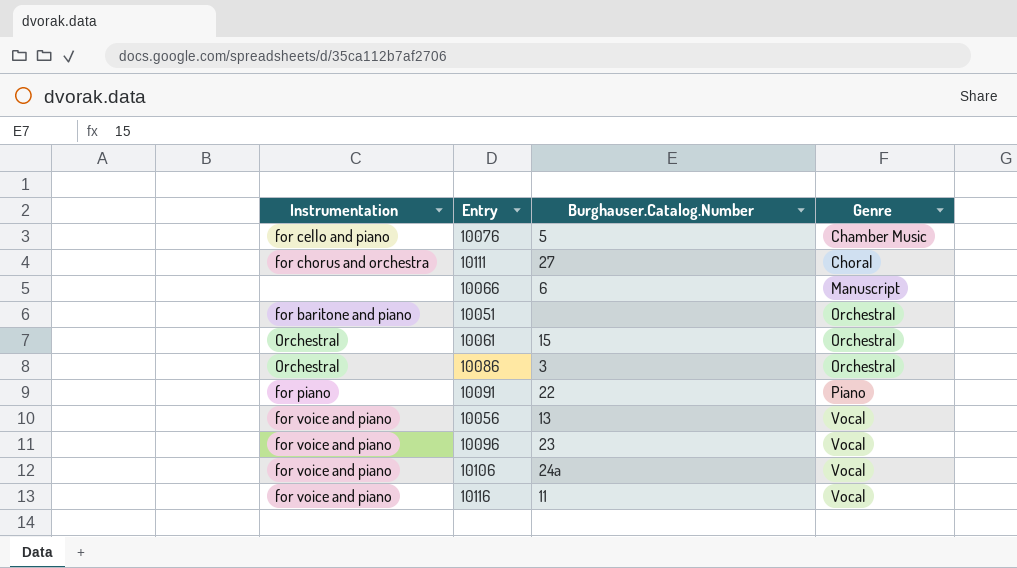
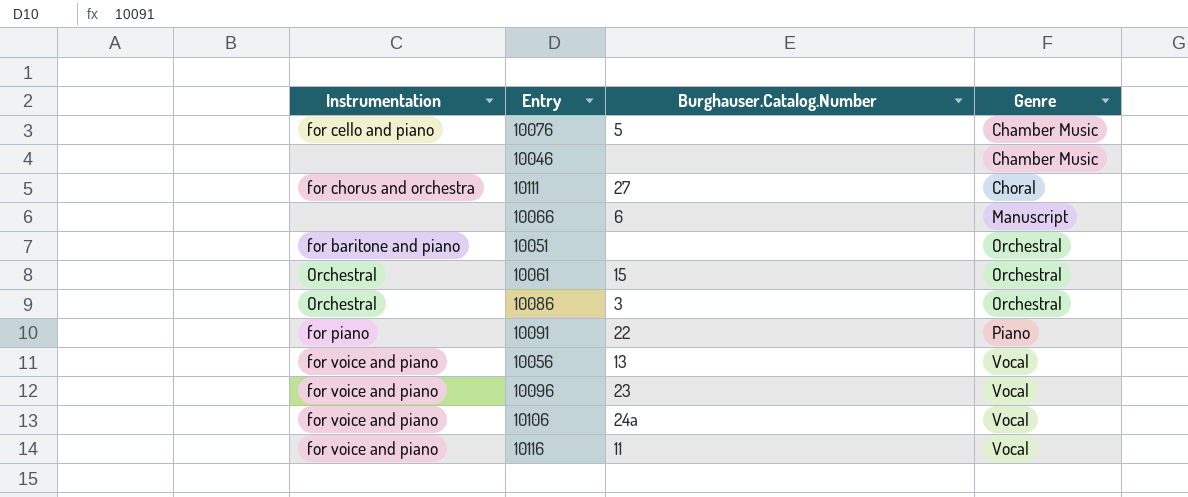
row 10046: none -> none | none | Chamber Music

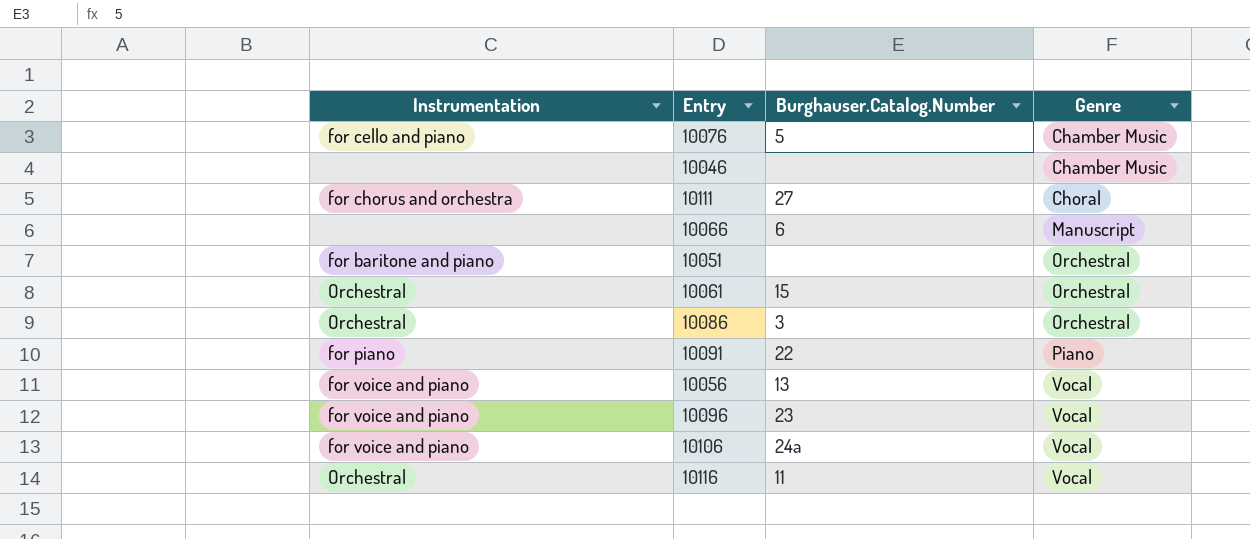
10116 | Instrumentation: for voice and piano -> Orchestral

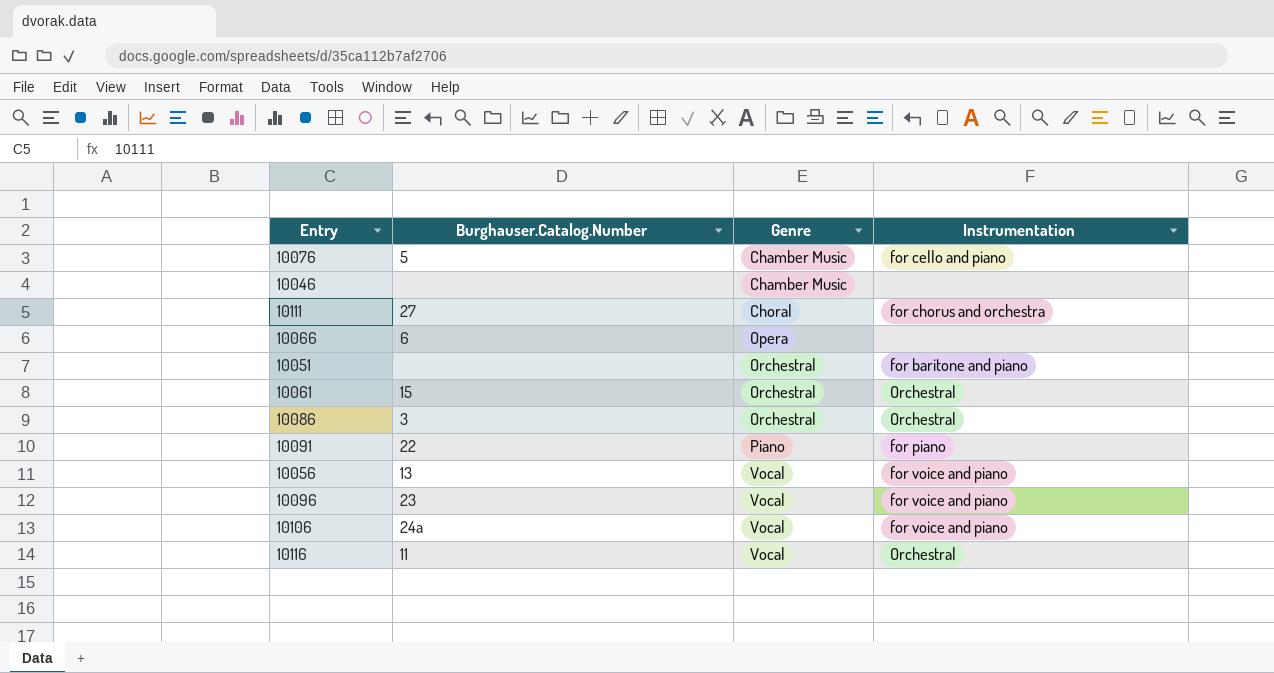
column Instrumentation | position: 1 -> 4
10066 | Genre: Manuscript -> Opera

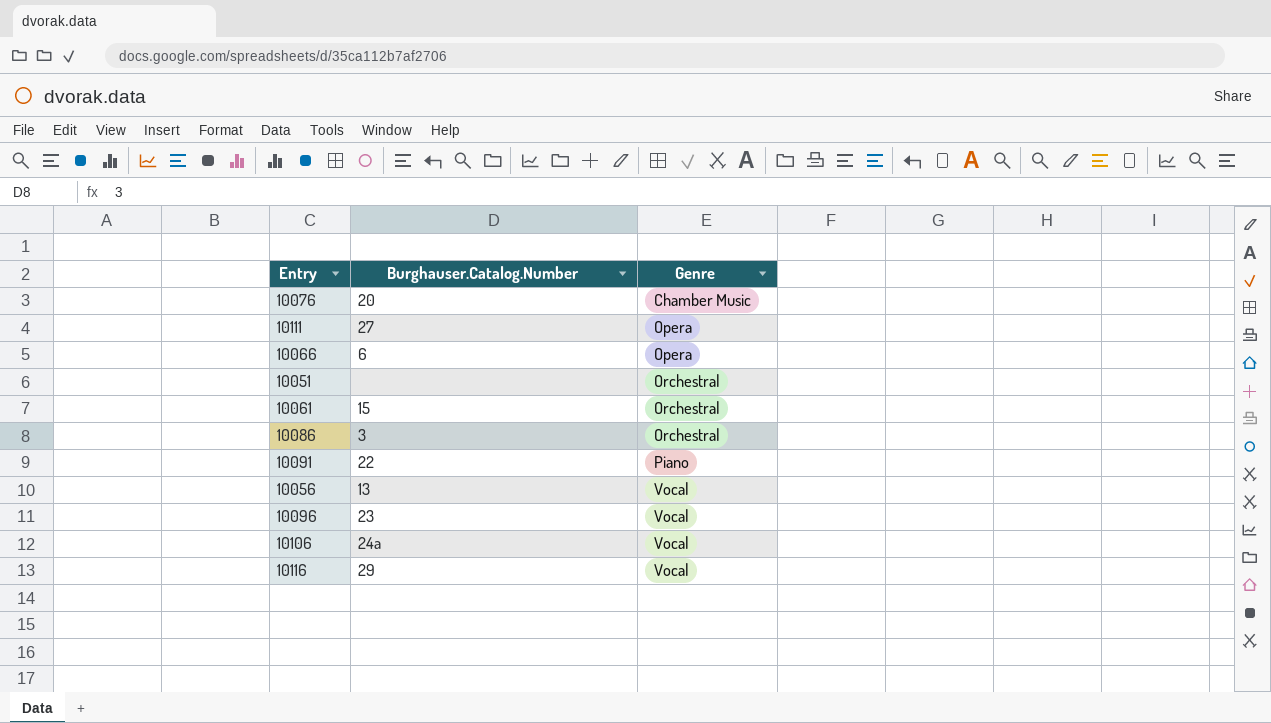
column Instrumentation | position: 4 -> none
row 10046: none | Chamber Music | none -> none
10076 | Burghauser.Catalog.Number: 5 -> 20
10111 | Genre: Choral -> Opera
10116 | Burghauser.Catalog.Number: 11 -> 29

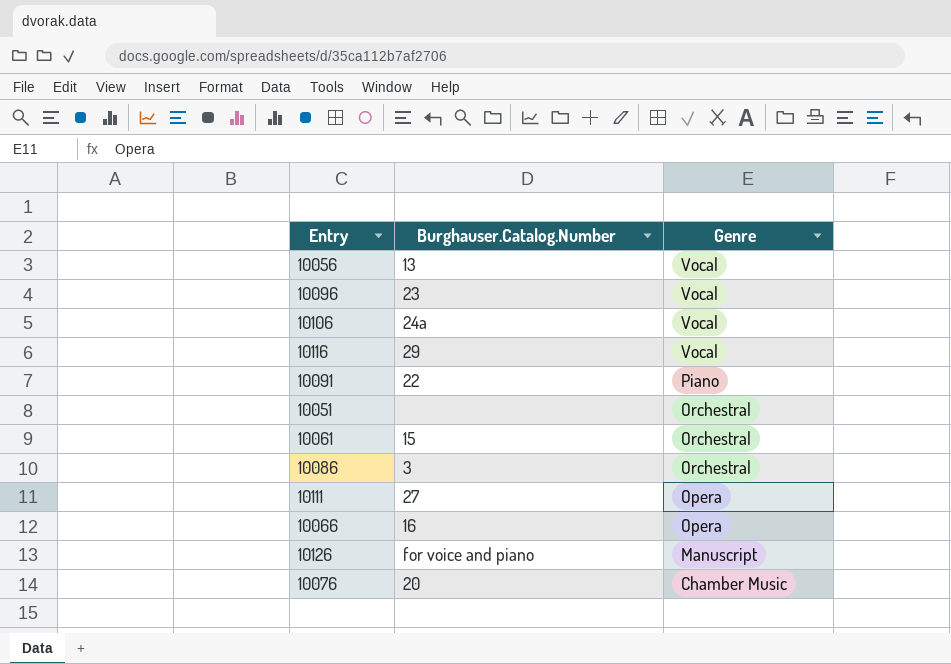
row order: Genre ascending -> Genre descending
10066 | Burghauser.Catalog.Number: 6 -> 16
row 10126: none -> for voice and piano | Manuscript

